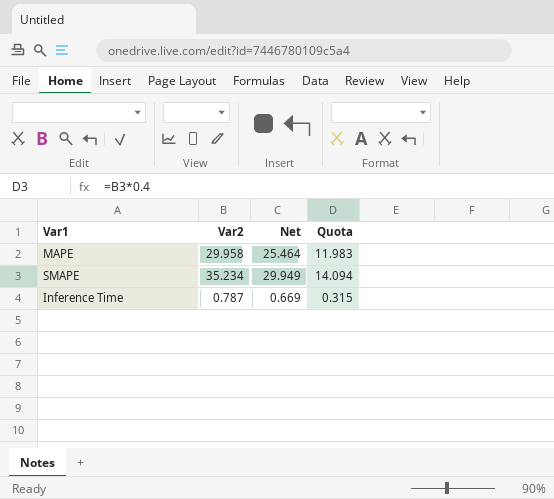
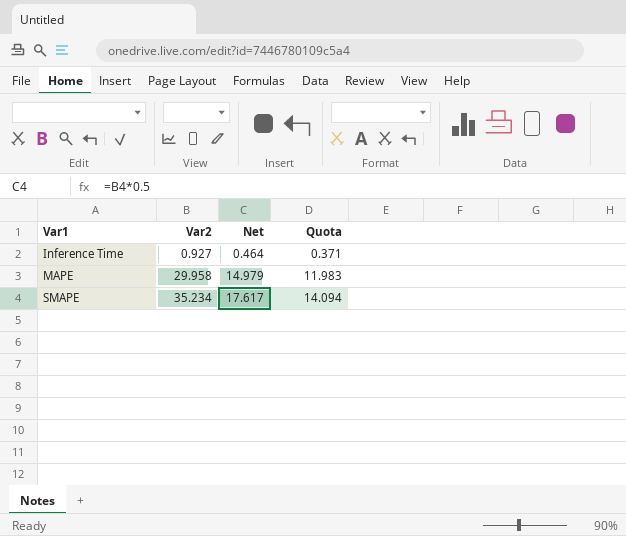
row order: none -> Var1 ascending
column Net | formula: [Var2] * 0.85 -> [Var2] * 0.5
Inference Time | Var2: 0.787 -> 0.927
Inference Time | Quota: 0.315 -> 0.371

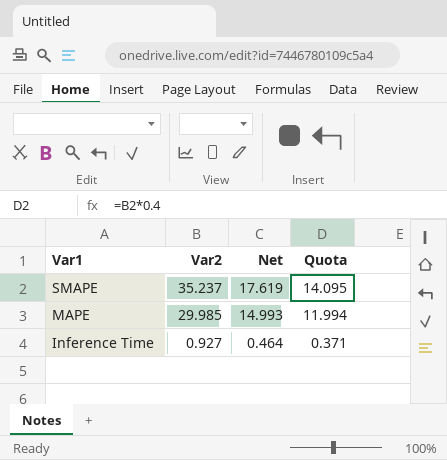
row order: Var1 ascending -> Var1 descending
SMAPE | Var2: 35.234 -> 35.237
SMAPE | Net: 17.617 -> 17.619
SMAPE | Quota: 14.094 -> 14.095
MAPE | Var2: 29.958 -> 29.985
MAPE | Net: 14.979 -> 14.993
MAPE | Quota: 11.983 -> 11.994

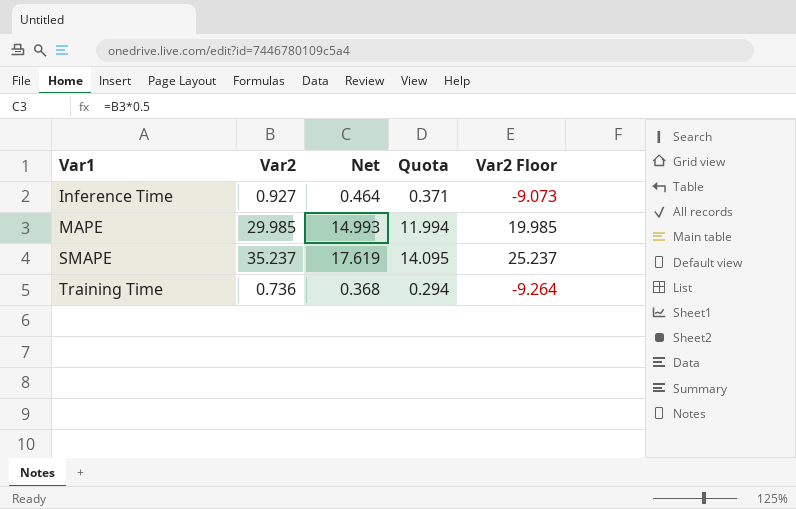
row order: Var1 descending -> Var1 ascending
column Var2 Floor | formula: none -> [Var2] - 10
row Training Time: none -> 0.736 | 0.368 | 0.294 | -9.264

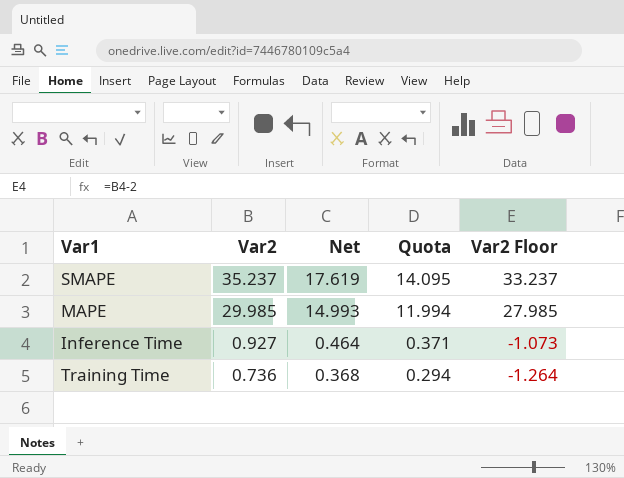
row order: Var1 ascending -> Var2 descending
column Var2 Floor | formula: [Var2] - 10 -> [Var2] - 2

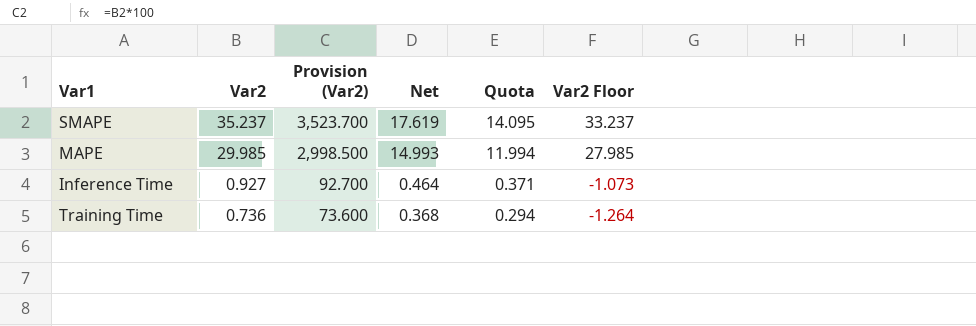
column Provision (Var2) | formula: none -> [Var2] * 100

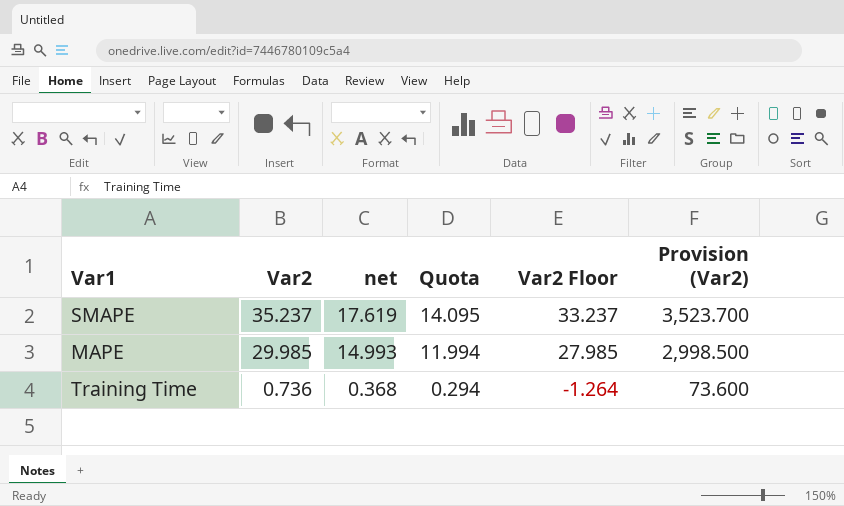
column name: Net -> net
column Provision (Var2) | position: 3 -> 6
row Inference Time: 0.927 | 92.700 | 0.464 | 0.371 | -1.073 -> none

